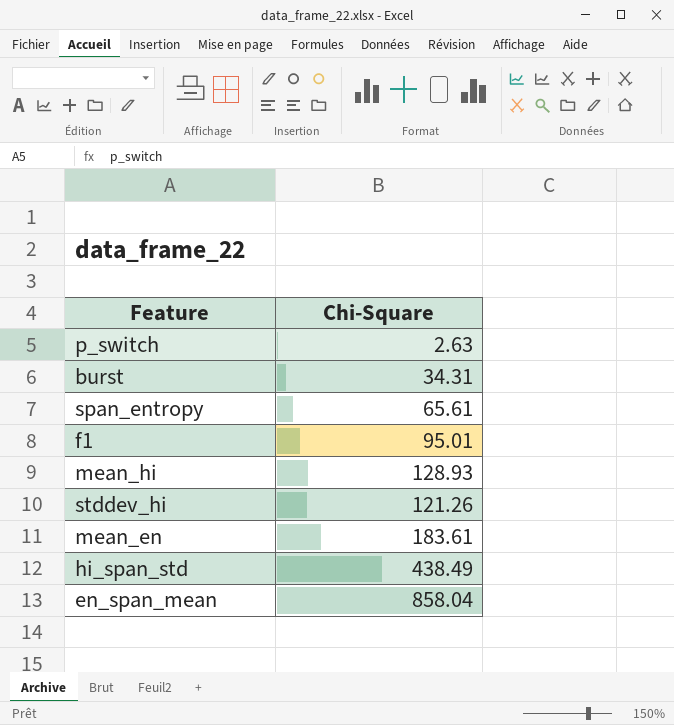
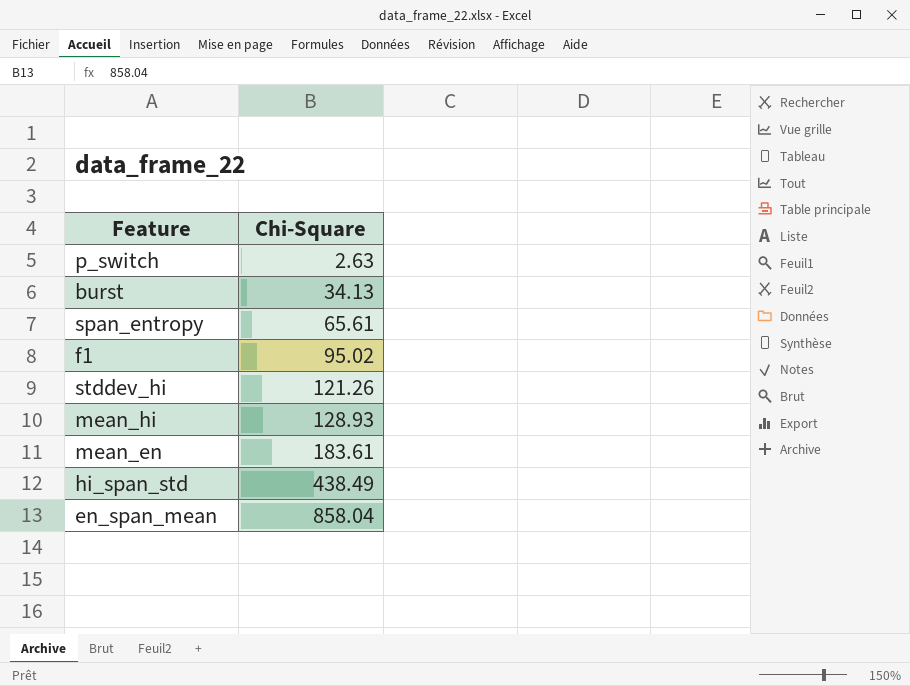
row order: none -> Chi-Square ascending
burst | Chi-Square: 34.31 -> 34.13
f1 | Chi-Square: 95.01 -> 95.02

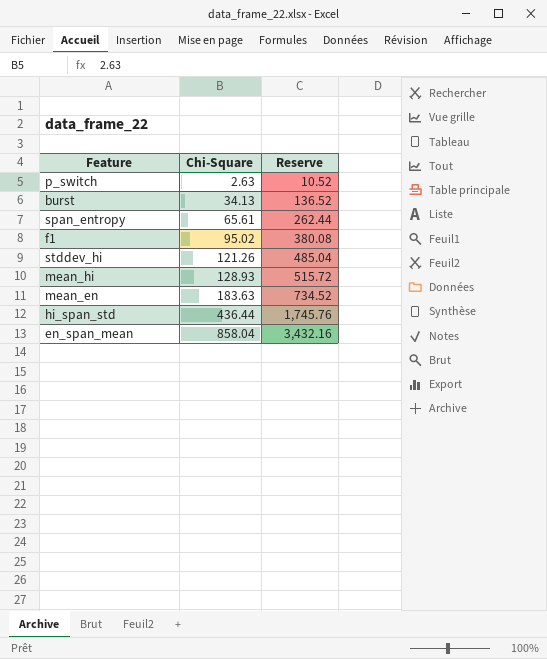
column Reserve | formula: none -> [Chi-Square] * 4
mean_en | Chi-Square: 183.61 -> 183.63
hi_span_std | Chi-Square: 438.49 -> 436.44

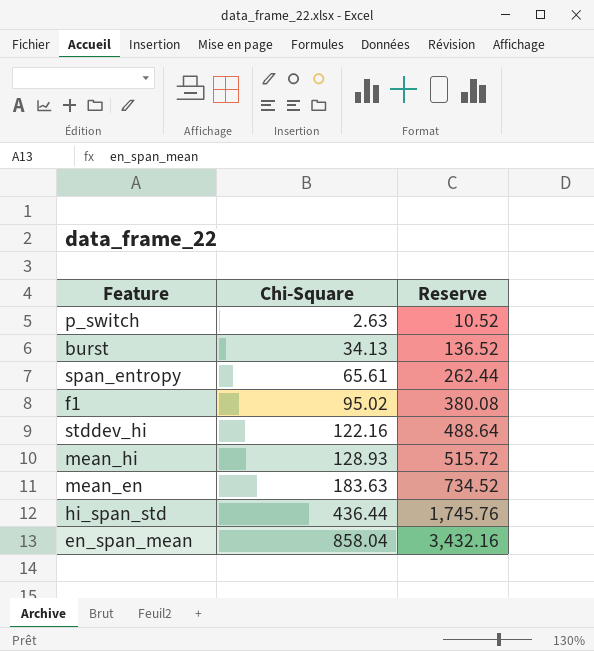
stddev_hi | Chi-Square: 121.26 -> 122.16
stddev_hi | Reserve: 485.04 -> 488.64

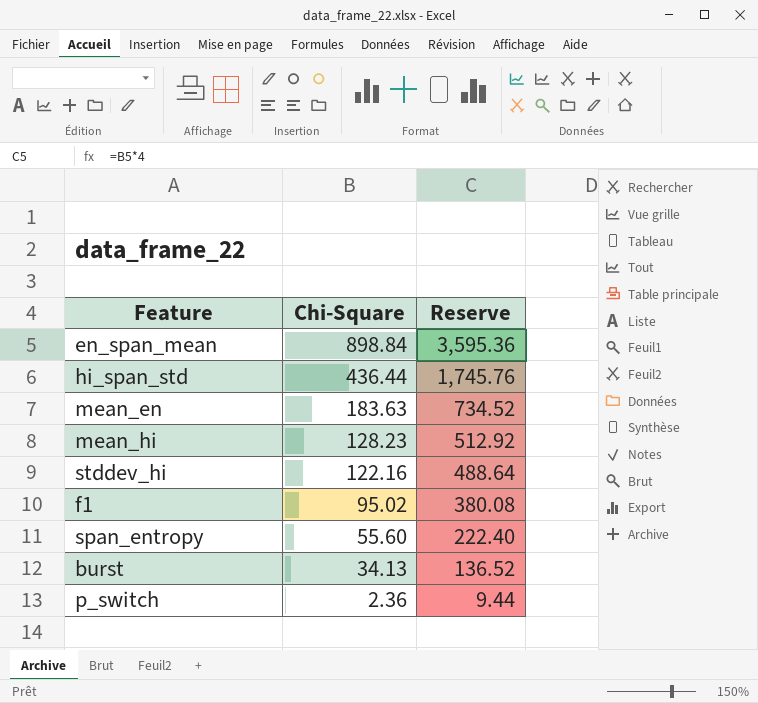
row order: Chi-Square ascending -> Chi-Square descending
en_span_mean | Chi-Square: 858.04 -> 898.84
en_span_mean | Reserve: 3,432.16 -> 3,595.36
mean_hi | Chi-Square: 128.93 -> 128.23
mean_hi | Reserve: 515.72 -> 512.92
span_entropy | Chi-Square: 65.61 -> 55.60
span_entropy | Reserve: 262.44 -> 222.40
p_switch | Chi-Square: 2.63 -> 2.36
p_switch | Reserve: 10.52 -> 9.44

